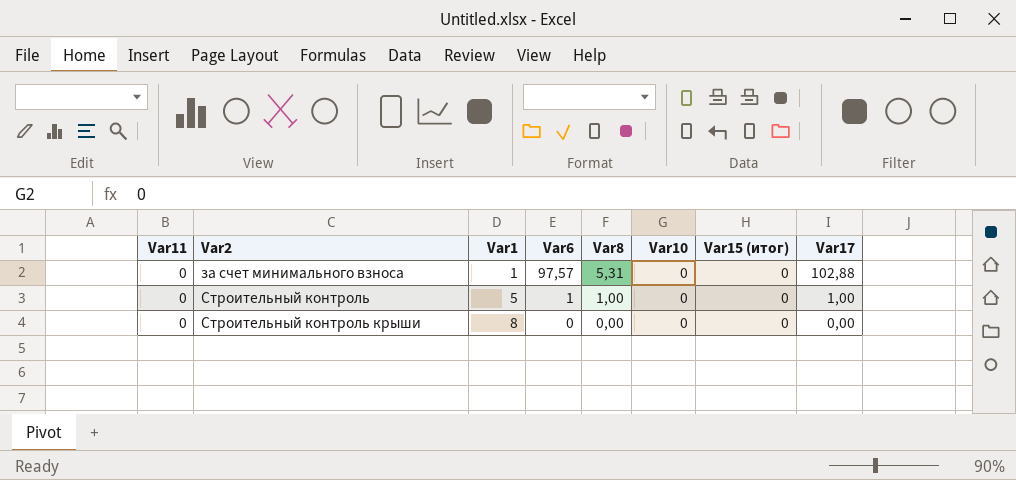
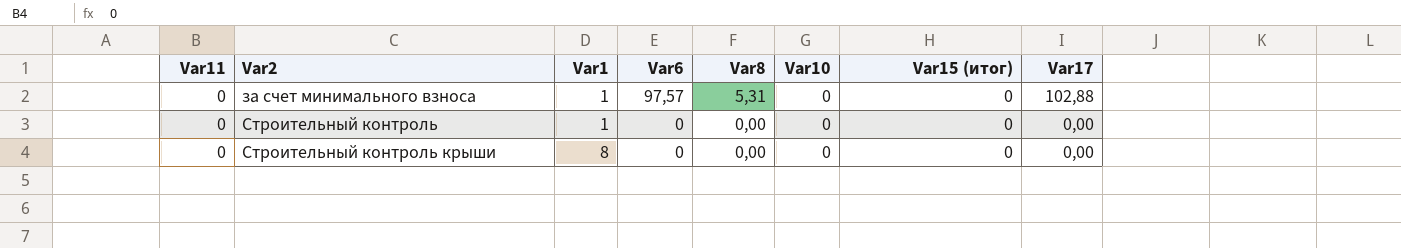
Строительный контроль | Var1: 5 -> 1
Строительный контроль | Var6: 1 -> 0
Строительный контроль | Var8: 1,00 -> 0,00
Строительный контроль | Var17: 1,00 -> 0,00

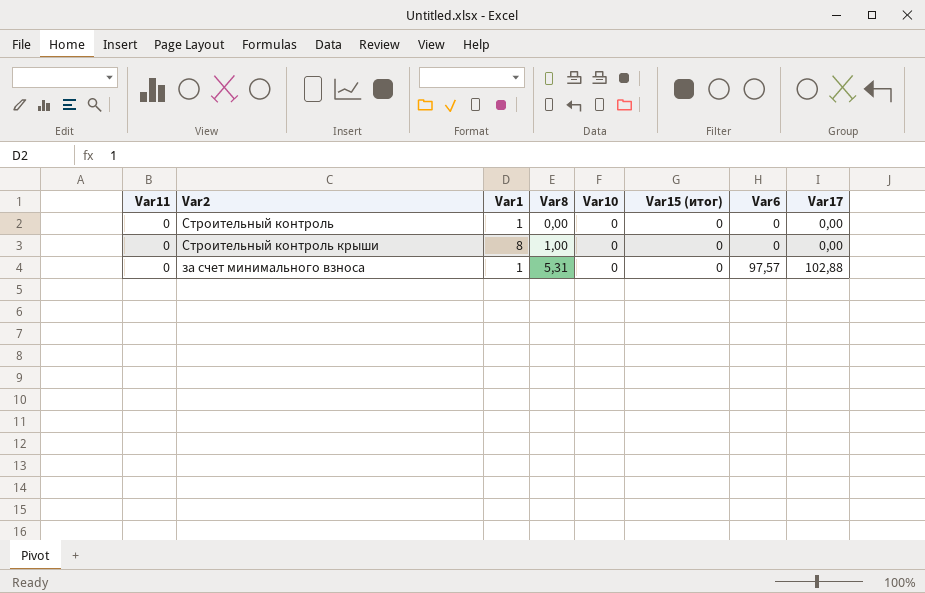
row order: Var2 ascending -> Var8 ascending
column Var6 | position: 4 -> 7
Строительный контроль крыши | Var8: 0,00 -> 1,00

